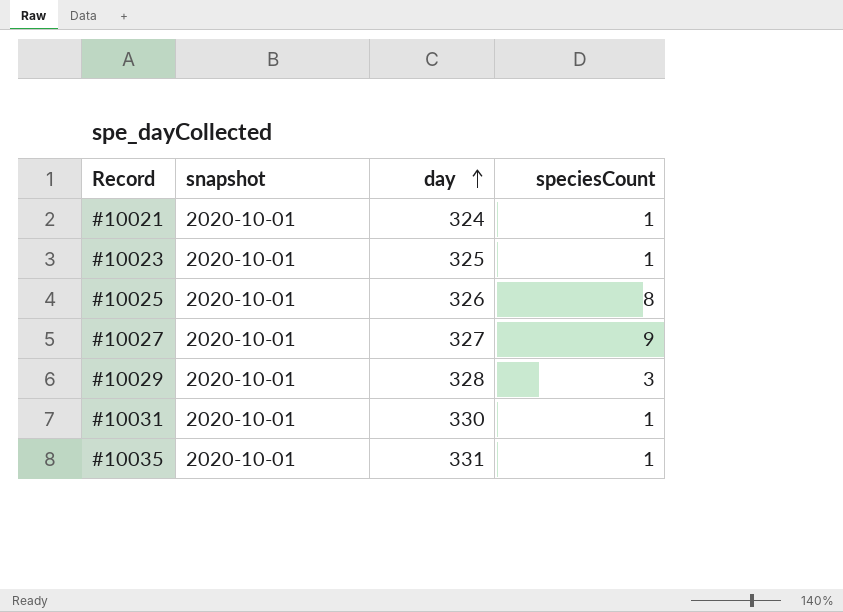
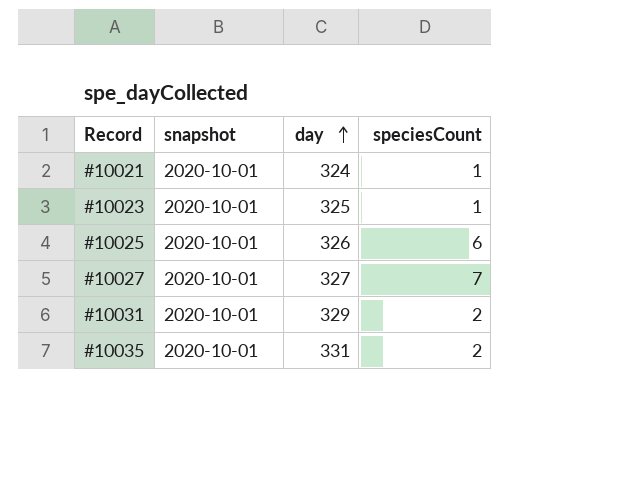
row #10029: 2020-10-01 | 328 | 3 -> none
#10025 | speciesCount: 8 -> 6
#10027 | speciesCount: 9 -> 7
#10031 | day: 330 -> 329
#10031 | speciesCount: 1 -> 2
#10035 | speciesCount: 1 -> 2

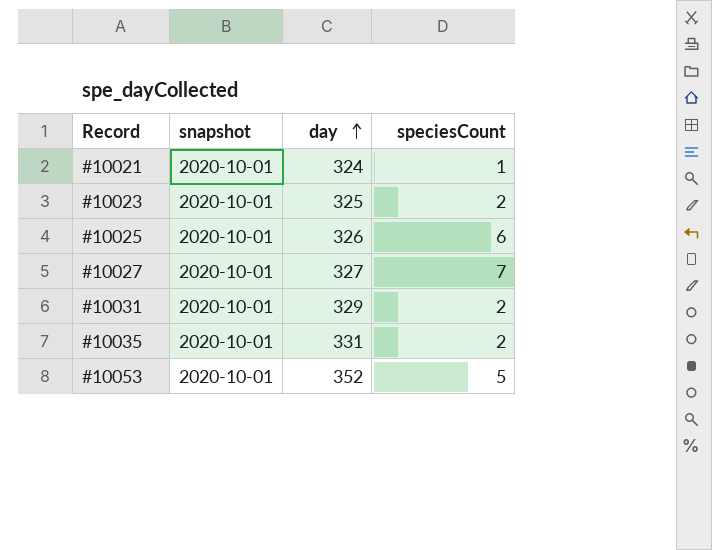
#10023 | speciesCount: 1 -> 2
row #10053: none -> 2020-10-01 | 352 | 5

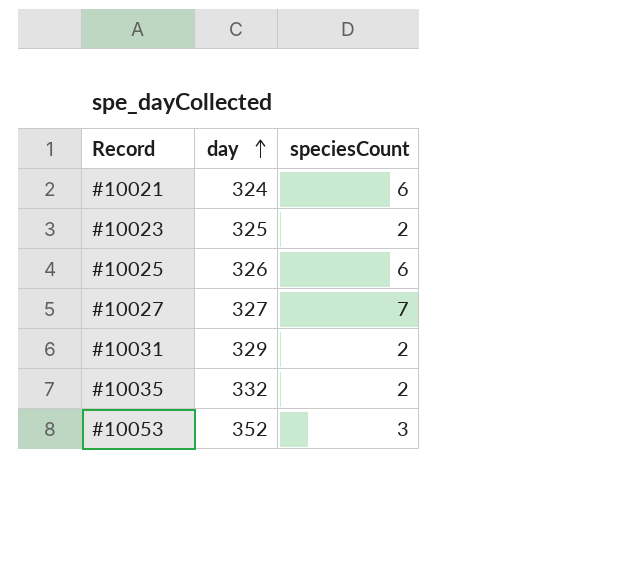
column snapshot | position: 2 -> none
#10021 | speciesCount: 1 -> 6
#10035 | day: 331 -> 332
#10053 | speciesCount: 5 -> 3

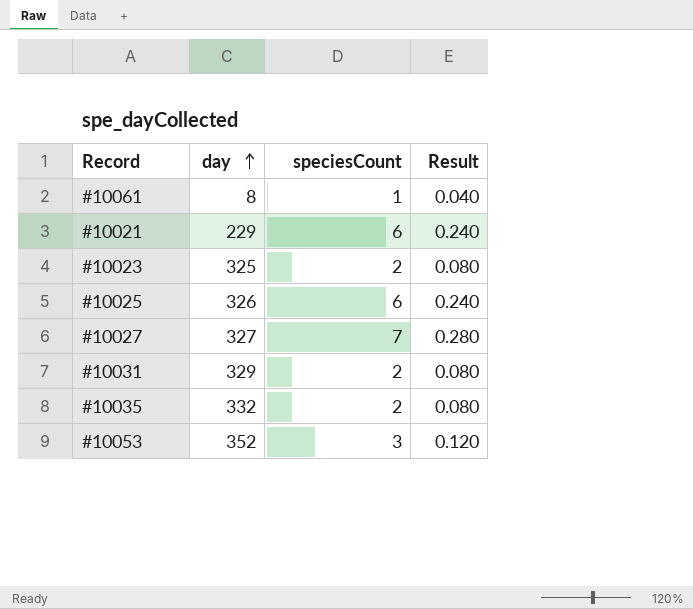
column Result | formula: none -> [speciesCount] * 0.04
row #10061: none -> 8 | 1 | 0.040
#10021 | day: 324 -> 229

